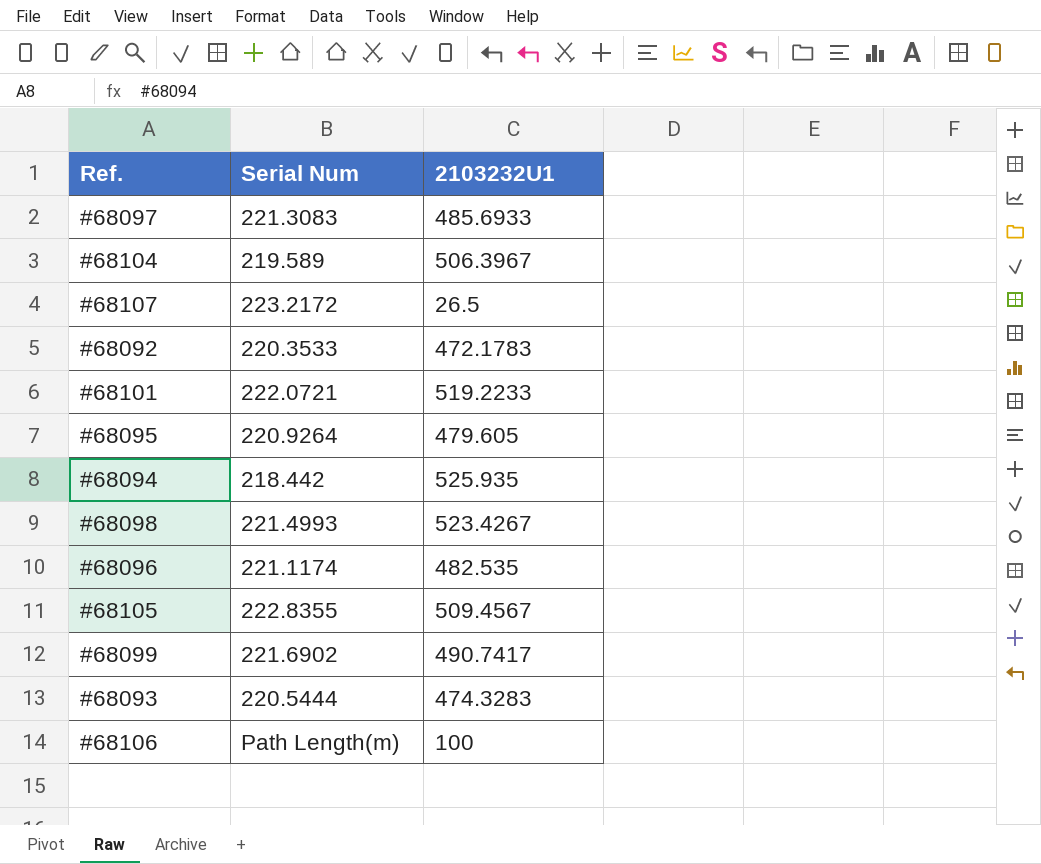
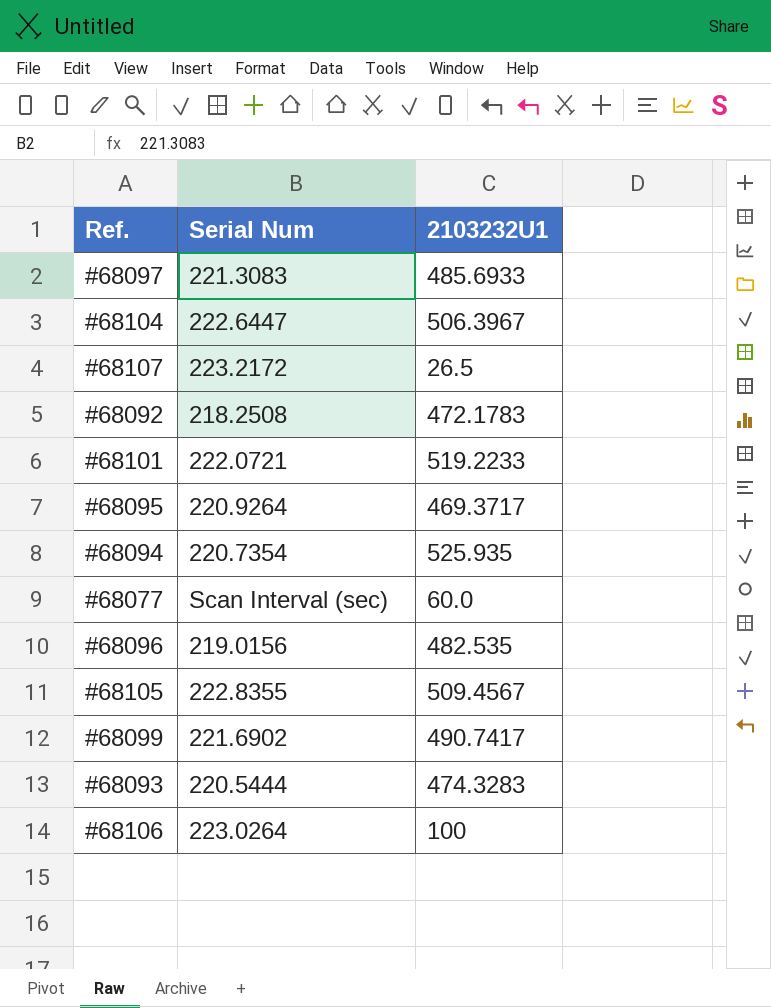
row #68098: 221.4993 | 523.4267 -> none
#68104 | Serial Num: 219.589 -> 222.6447
#68092 | Serial Num: 220.3533 -> 218.2508
#68095 | 2103232U1: 479.605 -> 469.3717
#68094 | Serial Num: 218.442 -> 220.7354
row #68077: none -> Scan Interval (sec) | 60.0
#68096 | Serial Num: 221.1174 -> 219.0156
#68106 | Serial Num: Path Length(m) -> 223.0264

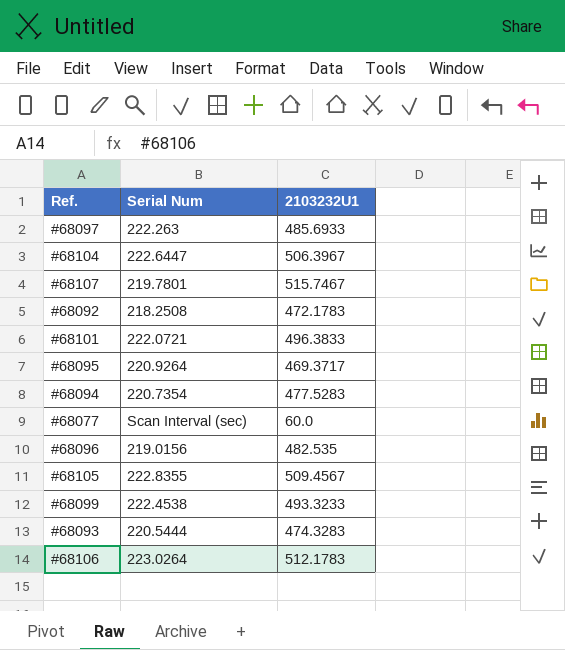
#68097 | Serial Num: 221.3083 -> 222.263
#68107 | Serial Num: 223.2172 -> 219.7801
#68107 | 2103232U1: 26.5 -> 515.7467
#68101 | 2103232U1: 519.2233 -> 496.3833
#68094 | 2103232U1: 525.935 -> 477.5283
#68099 | Serial Num: 221.6902 -> 222.4538
#68099 | 2103232U1: 490.7417 -> 493.3233
#68106 | 2103232U1: 100 -> 512.1783

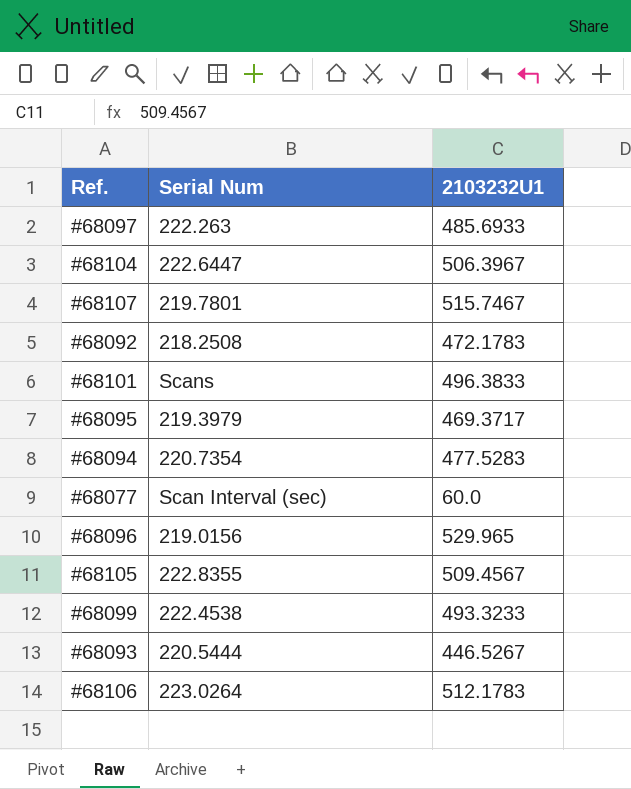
#68101 | Serial Num: 222.0721 -> Scans
#68095 | Serial Num: 220.9264 -> 219.3979
#68096 | 2103232U1: 482.535 -> 529.965
#68093 | 2103232U1: 474.3283 -> 446.5267

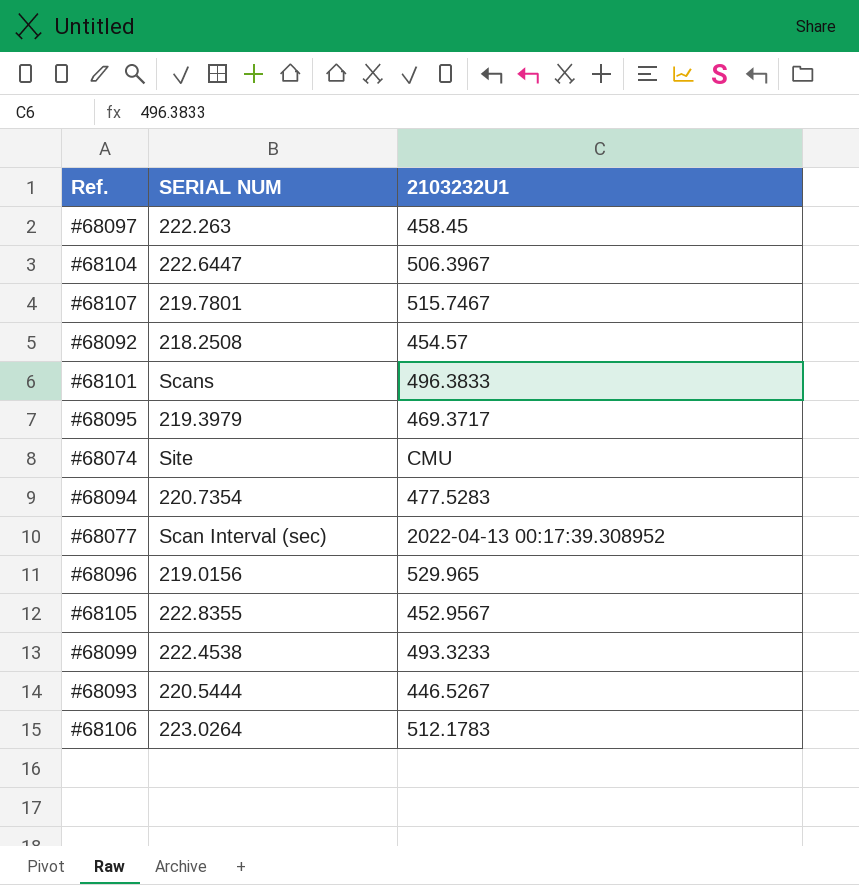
column name: Serial Num -> SERIAL NUM
#68097 | 2103232U1: 485.6933 -> 458.45
#68092 | 2103232U1: 472.1783 -> 454.57
row #68074: none -> Site | CMU
#68077 | 2103232U1: 60.0 -> 2022-04-13 00:17:39.308952
#68105 | 2103232U1: 509.4567 -> 452.9567

